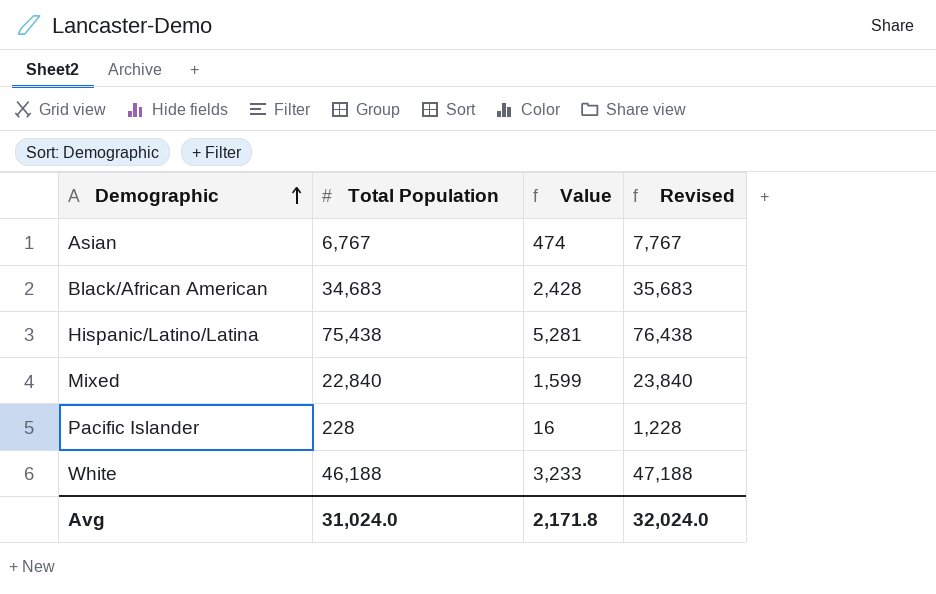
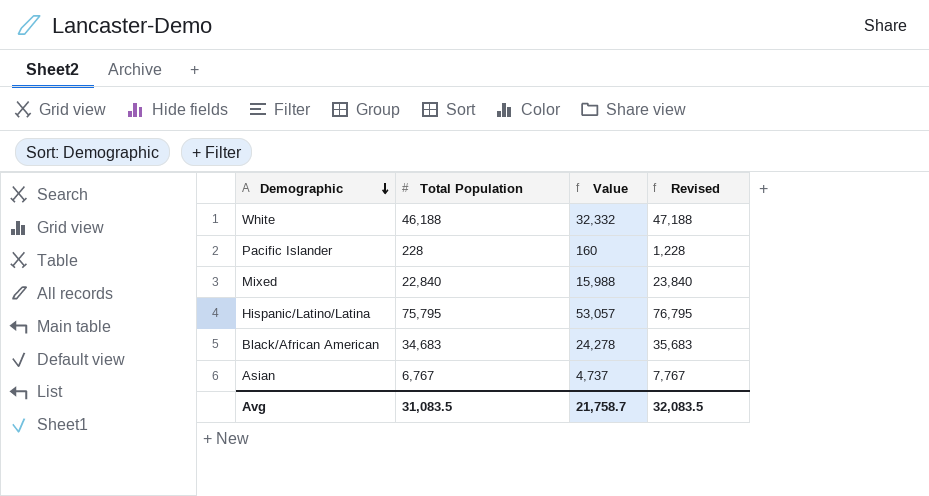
row order: Demographic ascending -> Demographic descending
column Value | formula: [Total Population] * 0.07 -> [Total Population] * 0.7
Hispanic/Latino/Latina | Total Population: 75,438 -> 75,795
Hispanic/Latino/Latina | Revised: 76,438 -> 76,795
Avg | Total Population: 31,024.0 -> 31,083.5
Avg | Value: 2,171.8 -> 21,758.7
Avg | Revised: 32,024.0 -> 32,083.5

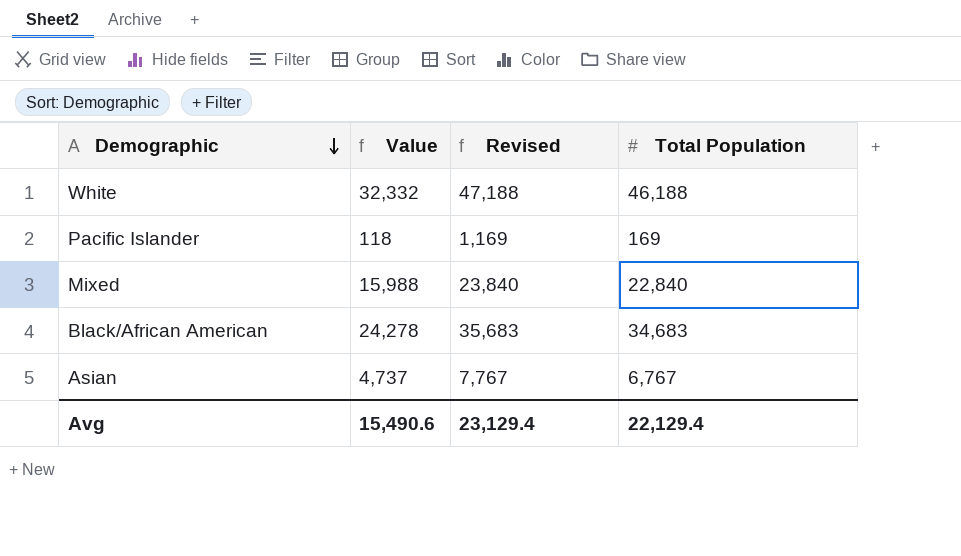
column Total Population | position: 2 -> 4
row Hispanic/Latino/Latina: 75,795 | 53,057 | 76,795 -> none
Pacific Islander | Value: 160 -> 118
Pacific Islander | Revised: 1,228 -> 1,169
Pacific Islander | Total Population: 228 -> 169
Avg | Value: 21,758.7 -> 15,490.6
Avg | Revised: 32,083.5 -> 23,129.4
Avg | Total Population: 31,083.5 -> 22,129.4

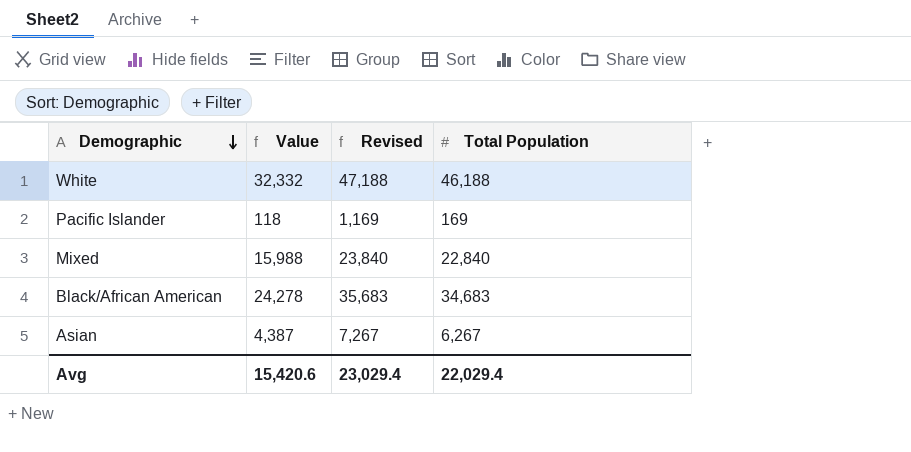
Asian | Value: 4,737 -> 4,387
Asian | Revised: 7,767 -> 7,267
Asian | Total Population: 6,767 -> 6,267
Avg | Value: 15,490.6 -> 15,420.6
Avg | Revised: 23,129.4 -> 23,029.4
Avg | Total Population: 22,129.4 -> 22,029.4

